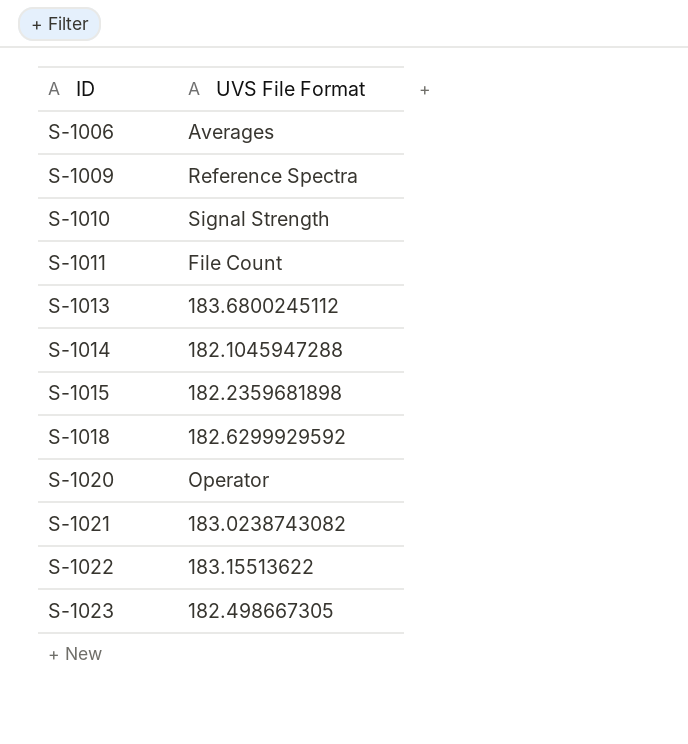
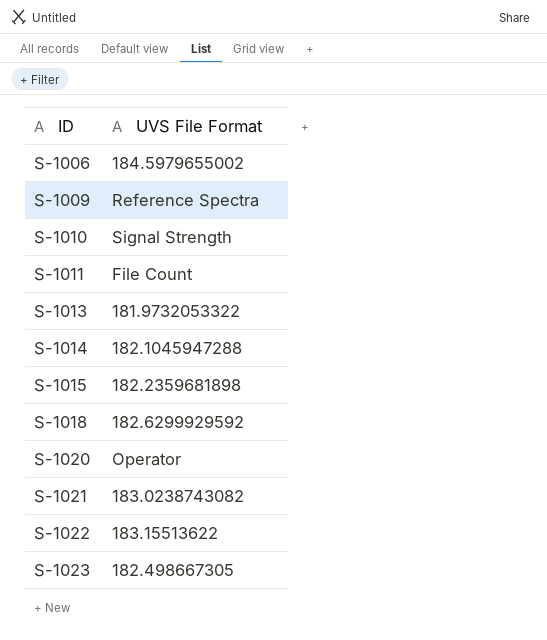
S-1006 | UVS File Format: Averages -> 184.5979655002
S-1013 | UVS File Format: 183.6800245112 -> 181.9732053322

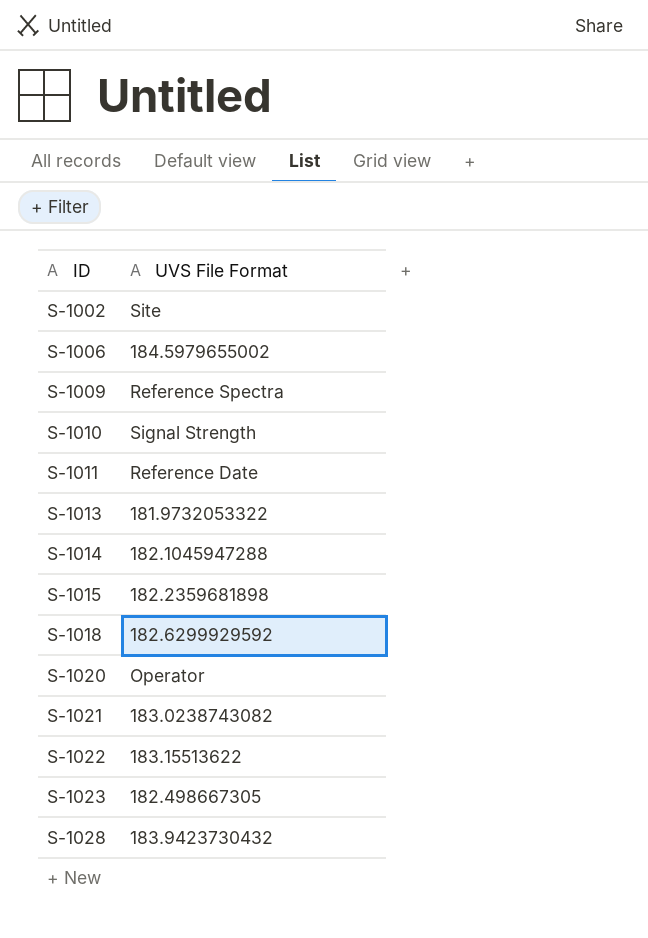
row S-1002: none -> Site
S-1011 | UVS File Format: File Count -> Reference Date
row S-1028: none -> 183.9423730432

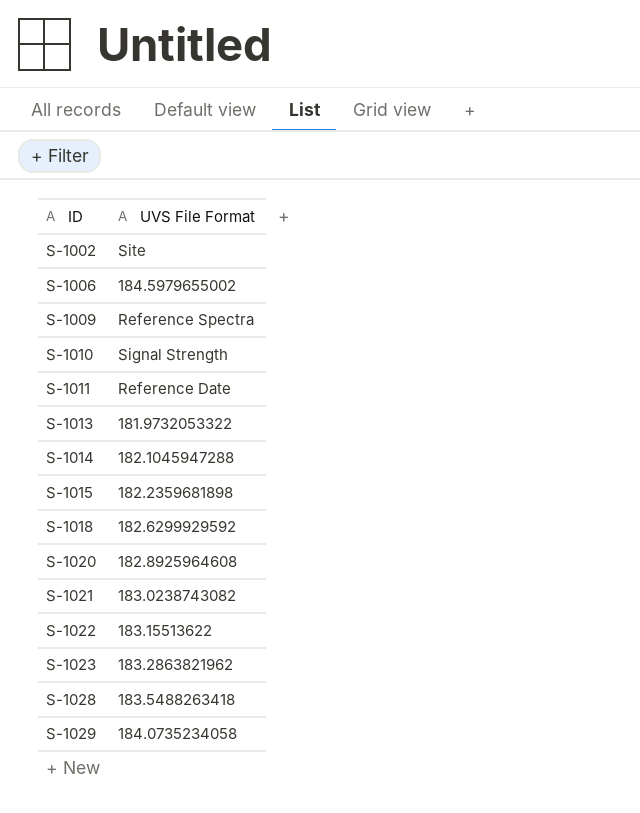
S-1020 | UVS File Format: Operator -> 182.8925964608
S-1023 | UVS File Format: 182.498667305 -> 183.2863821962
S-1028 | UVS File Format: 183.9423730432 -> 183.5488263418
row S-1029: none -> 184.0735234058

